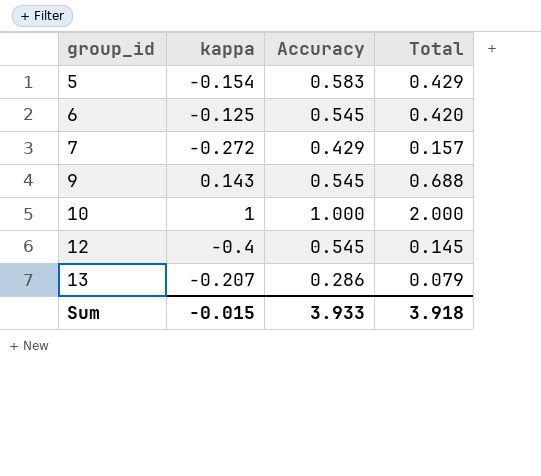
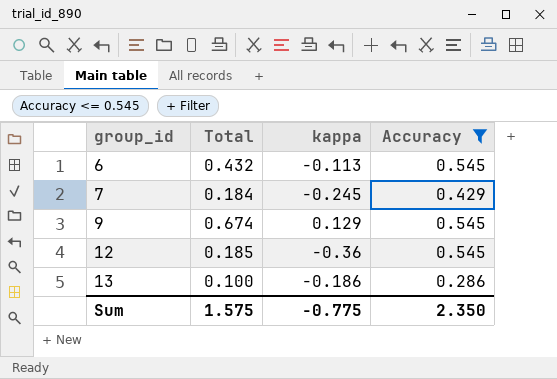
filter: none -> Accuracy <= 0.545
column Total | position: 4 -> 2
6 | Total: 0.420 -> 0.432
6 | kappa: -0.125 -> -0.113
7 | Total: 0.157 -> 0.184
7 | kappa: -0.272 -> -0.245
9 | Total: 0.688 -> 0.674
9 | kappa: 0.143 -> 0.129
12 | Total: 0.145 -> 0.185
12 | kappa: -0.4 -> -0.36
13 | Total: 0.079 -> 0.100
13 | kappa: -0.207 -> -0.186
Sum | Total: 3.918 -> 1.575
Sum | kappa: -0.015 -> -0.775
Sum | Accuracy: 3.933 -> 2.350

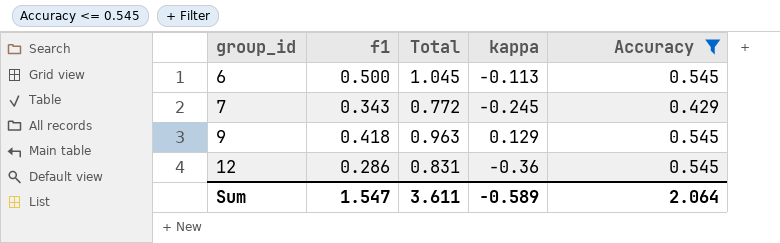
column f1 | position: none -> 2
column Total | formula: [kappa] + [Accuracy] -> [f1] + [Accuracy]
row 13: 0.100 | -0.186 | 0.286 -> none
Sum | Total: 1.575 -> 3.611
Sum | kappa: -0.775 -> -0.589
Sum | Accuracy: 2.350 -> 2.064

